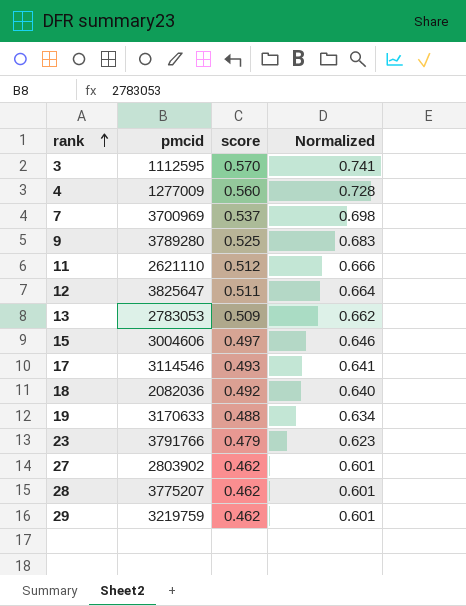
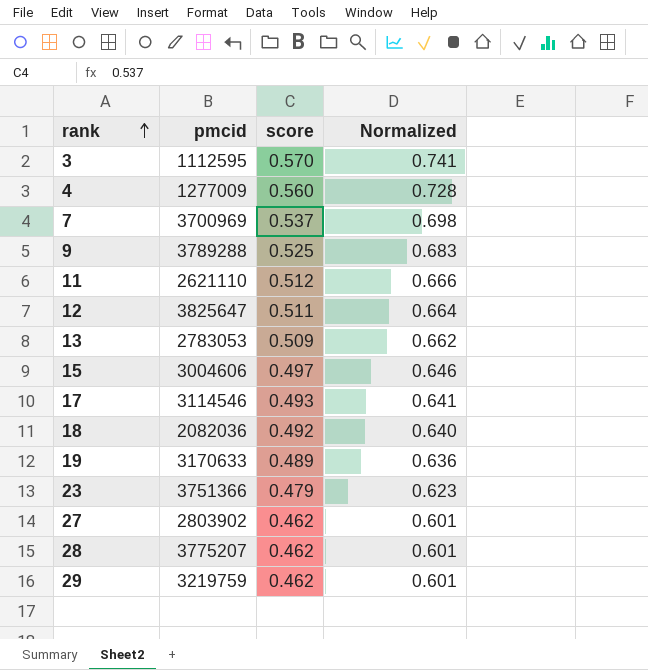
9 | pmcid: 3789280 -> 3789288
19 | score: 0.488 -> 0.489
19 | Normalized: 0.634 -> 0.636
23 | pmcid: 3791766 -> 3751366

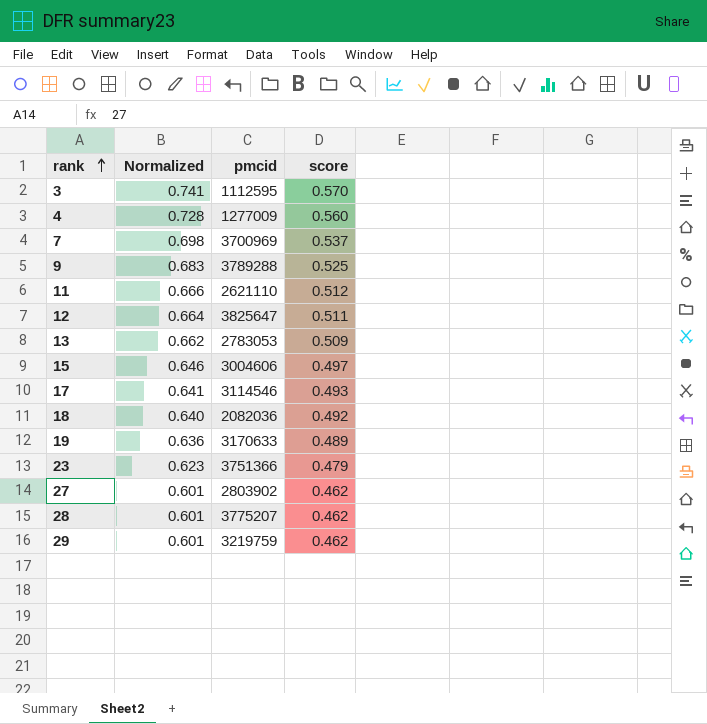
column Normalized | position: 4 -> 2

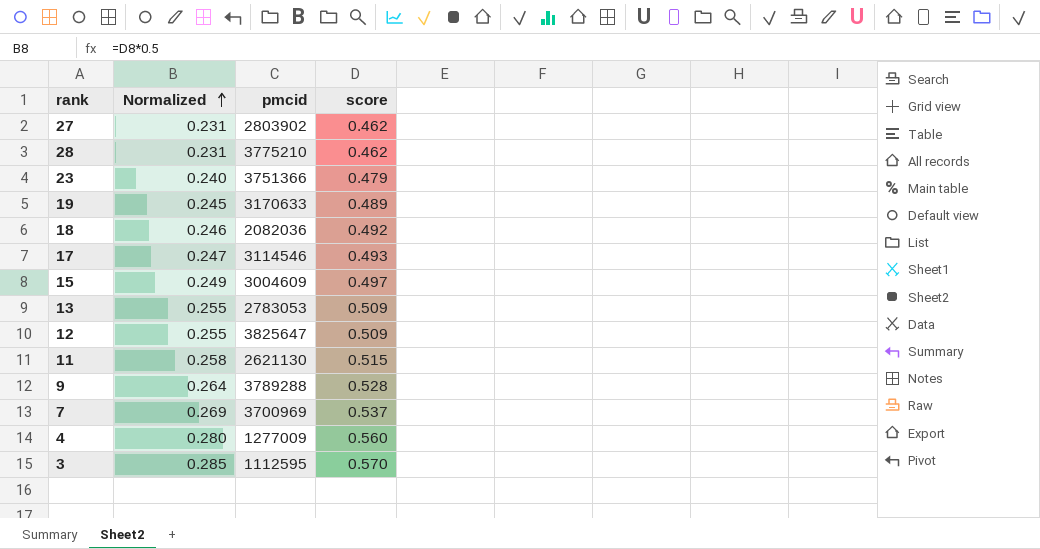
row order: rank ascending -> Normalized ascending
column Normalized | formula: [score] * 1.3 -> [score] * 0.5
row 29: 0.601 | 3219759 | 0.462 -> none
28 | pmcid: 3775207 -> 3775210
15 | pmcid: 3004606 -> 3004609
12 | score: 0.511 -> 0.509
11 | pmcid: 2621110 -> 2621130
11 | score: 0.512 -> 0.515
9 | score: 0.525 -> 0.528

